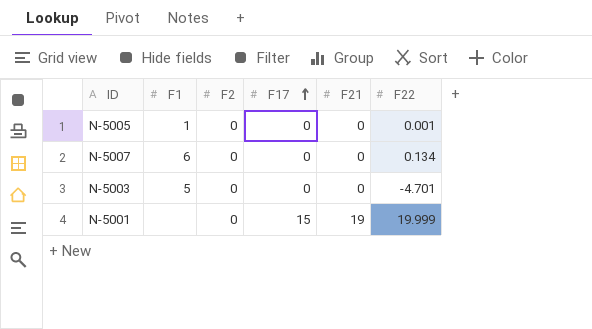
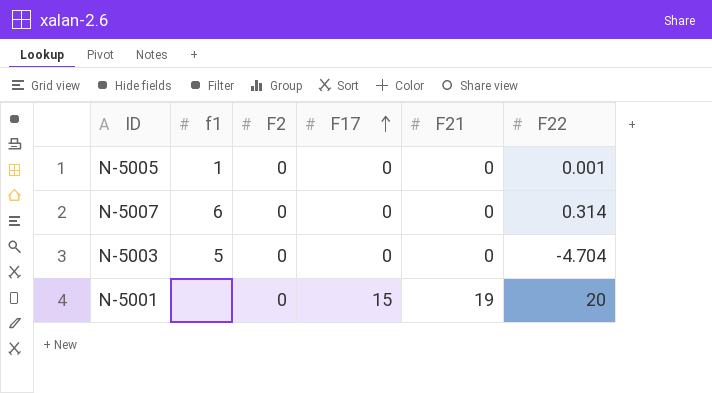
column name: F1 -> f1
N-5007 | F22: 0.134 -> 0.314
N-5003 | F22: -4.701 -> -4.704
N-5001 | F22: 19.999 -> 20

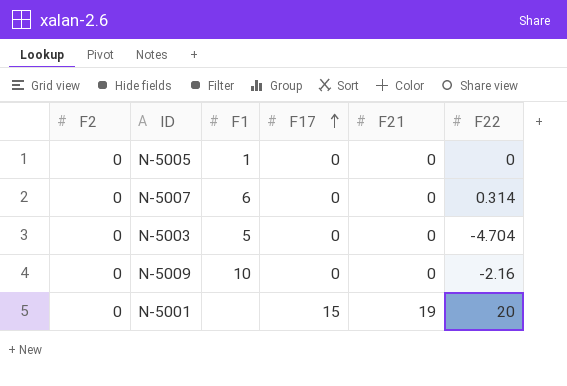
column F2 | position: 3 -> 1
column name: f1 -> F1
N-5005 | F22: 0.001 -> 0
row N-5009: none -> 0 | 10 | 0 | 0 | -2.16

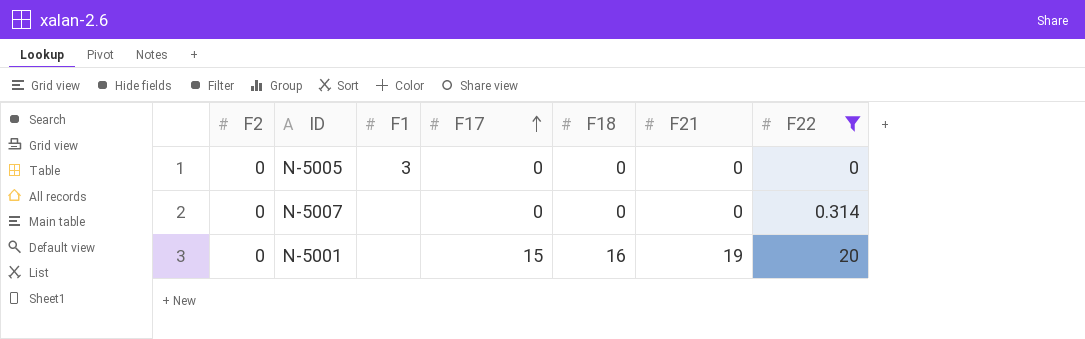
filter: none -> F22 >= 0
column F18 | position: none -> 5
N-5005 | F1: 1 -> 3
N-5007 | F1: 6 -> none

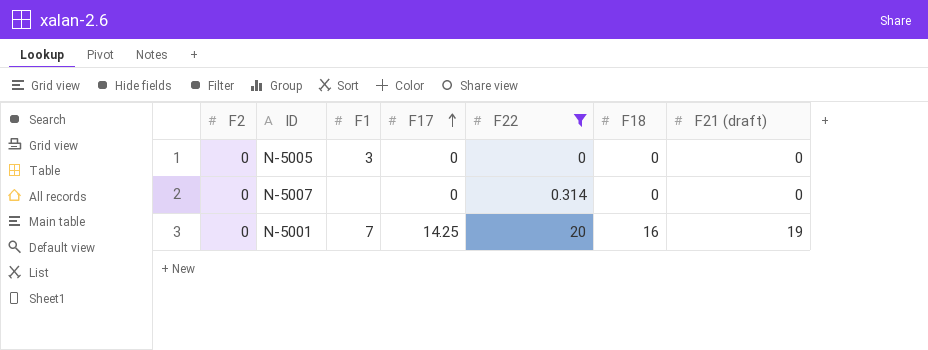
column F22 | position: 7 -> 5
column name: F21 -> F21 (draft)
N-5001 | F1: none -> 7
N-5001 | F17: 15 -> 14.25

